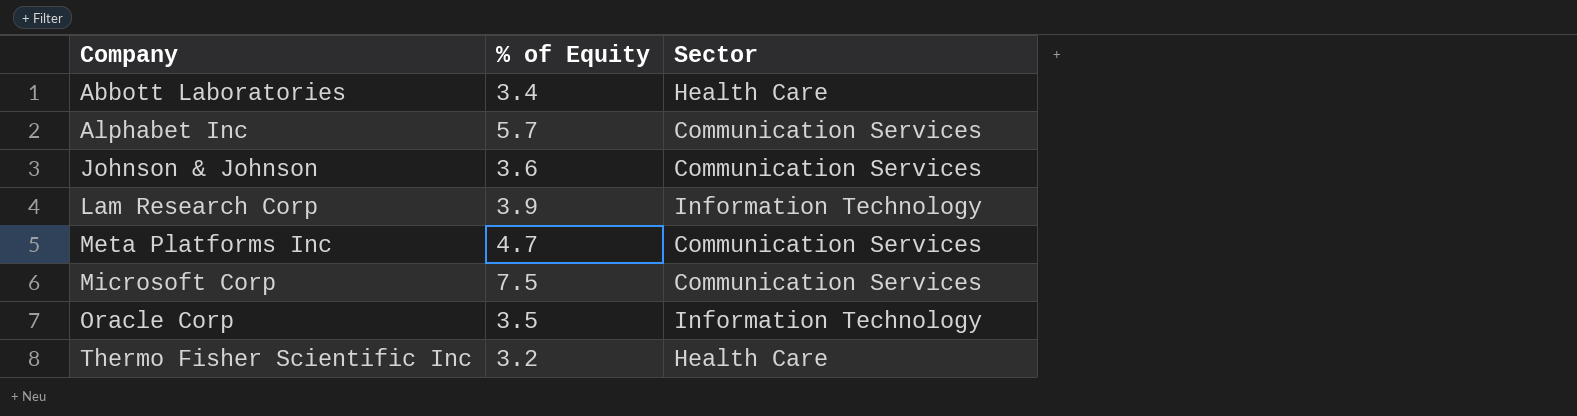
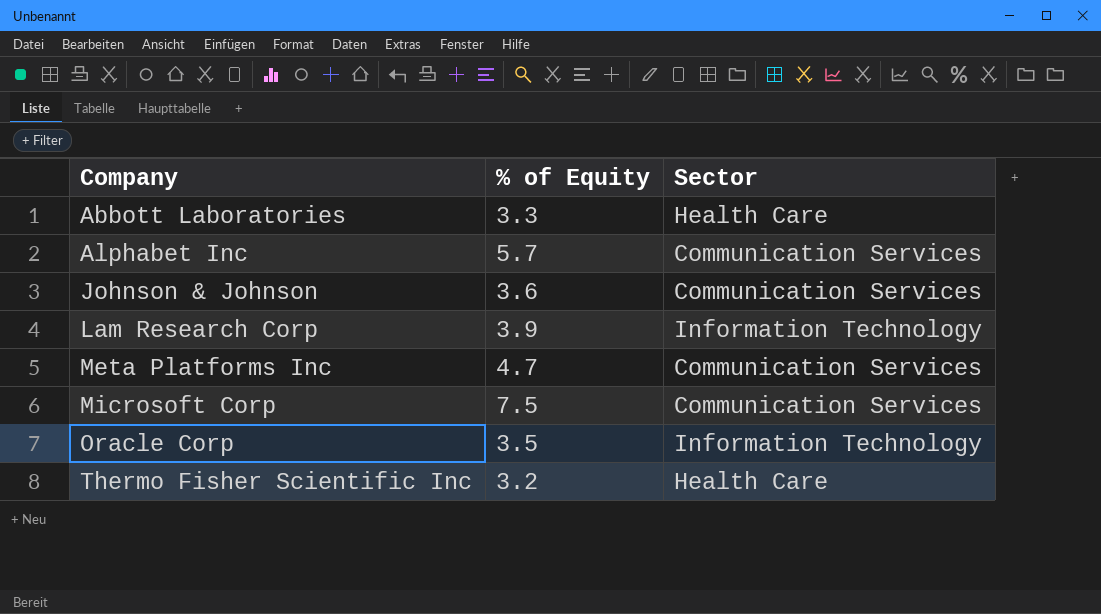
Abbott Laboratories | % of Equity: 3.4 -> 3.3

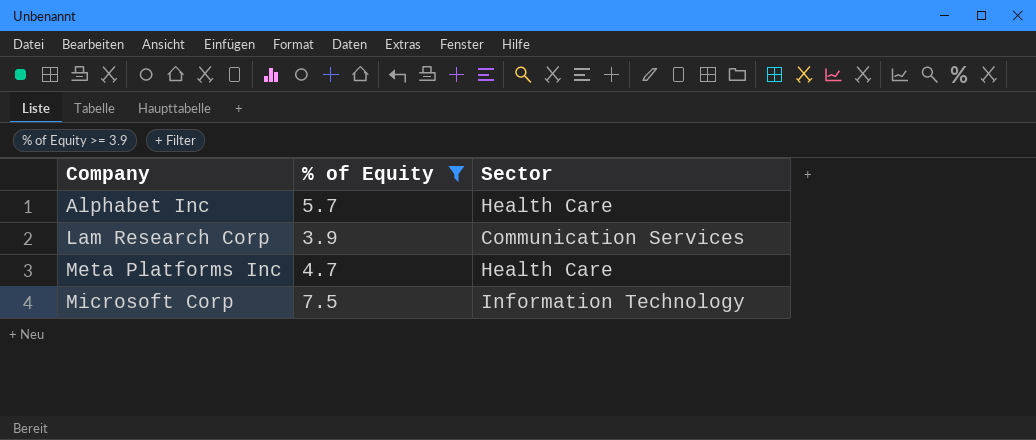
filter: none -> % of Equity >= 3.9
Alphabet Inc | Sector: Communication Services -> Health Care
Lam Research Corp | Sector: Information Technology -> Communication Services
Meta Platforms Inc | Sector: Communication Services -> Health Care
Microsoft Corp | Sector: Communication Services -> Information Technology

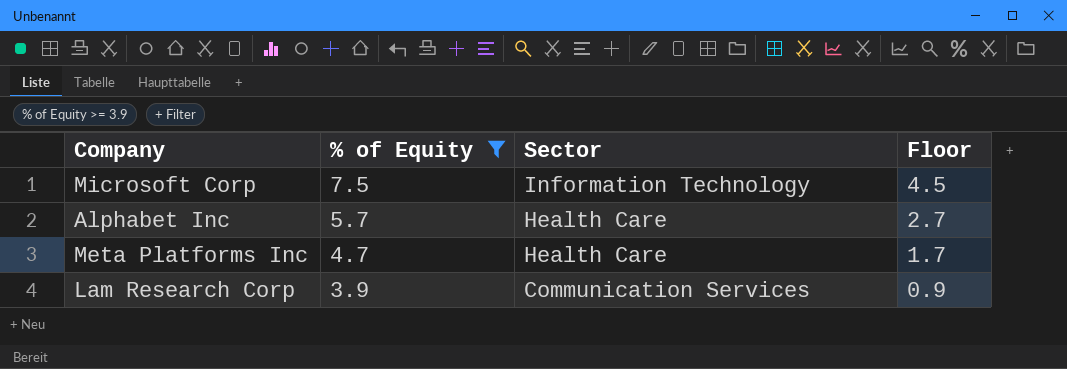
row order: Company ascending -> % of Equity descending
column Floor | formula: none -> [% of Equity] - 3

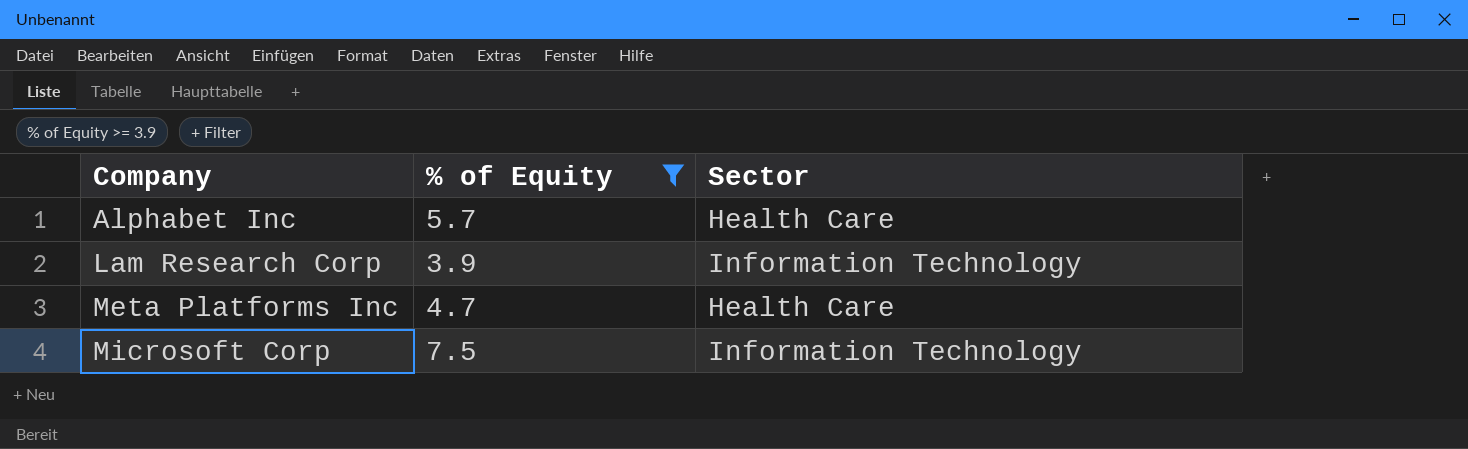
row order: % of Equity descending -> Company ascending
column Floor | formula: [% of Equity] - 3 -> none
Lam Research Corp | Sector: Communication Services -> Information Technology

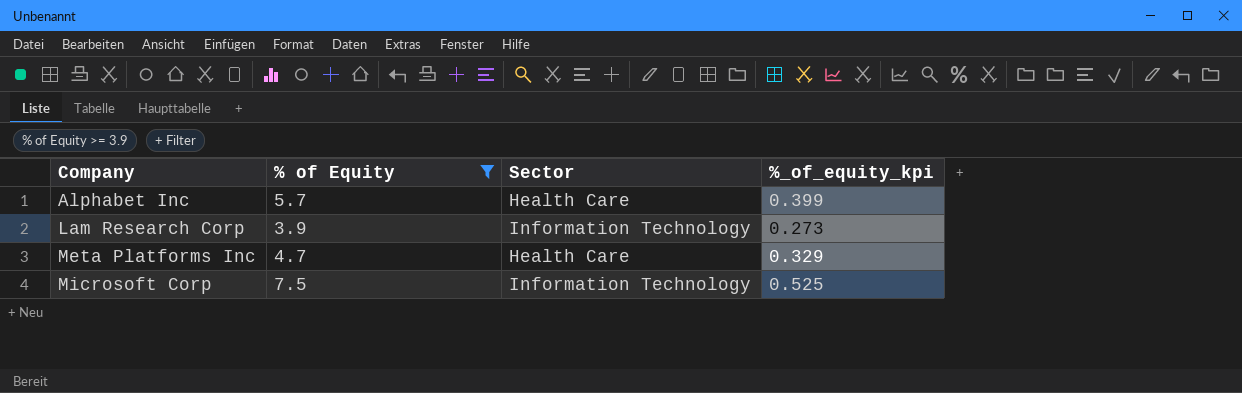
column %_of_equity_kpi | formula: none -> [% of Equity] * 0.07

